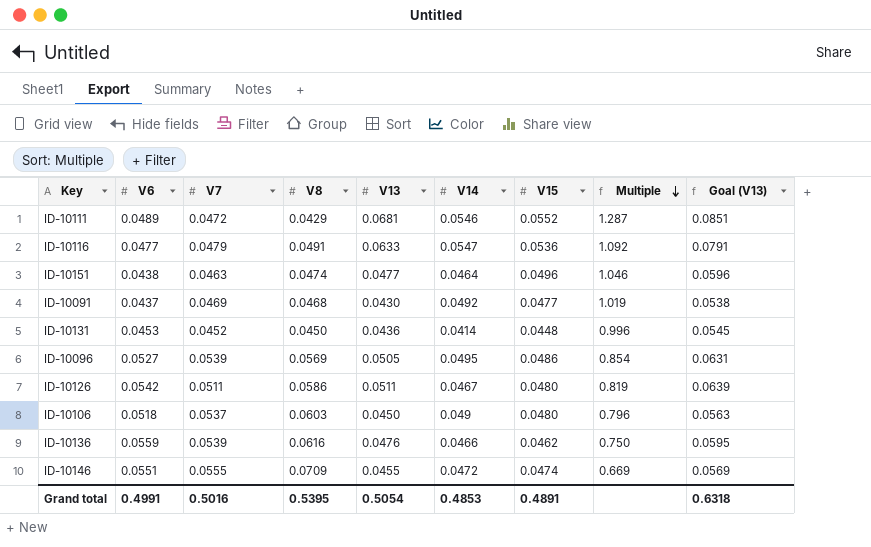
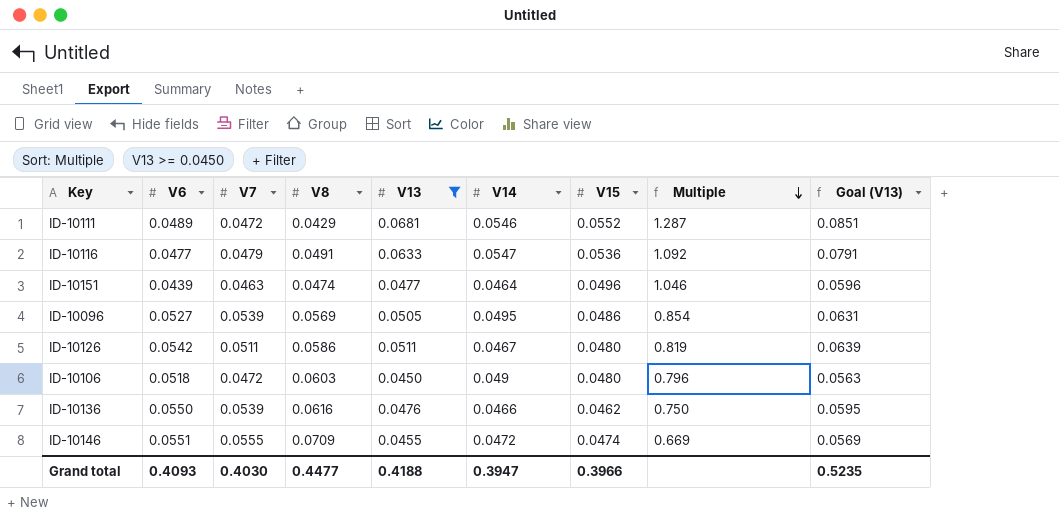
filter: none -> V13 >= 0.0450
ID-10151 | V6: 0.0438 -> 0.0439
ID-10106 | V7: 0.0537 -> 0.0472
ID-10136 | V6: 0.0559 -> 0.0550
Grand total | V6: 0.4991 -> 0.4093
Grand total | V7: 0.5016 -> 0.4030
Grand total | V8: 0.5395 -> 0.4477
Grand total | V13: 0.5054 -> 0.4188
Grand total | V14: 0.4853 -> 0.3947
Grand total | V15: 0.4891 -> 0.3966
Grand total | Goal (V13): 0.6318 -> 0.5235

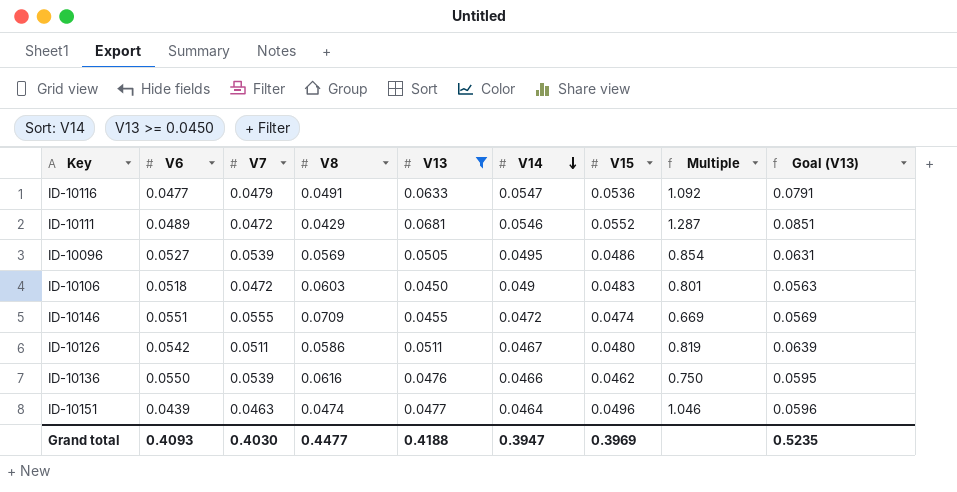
row order: Multiple descending -> V14 descending
ID-10106 | V15: 0.0480 -> 0.0483
ID-10106 | Multiple: 0.796 -> 0.801
Grand total | V15: 0.3966 -> 0.3969

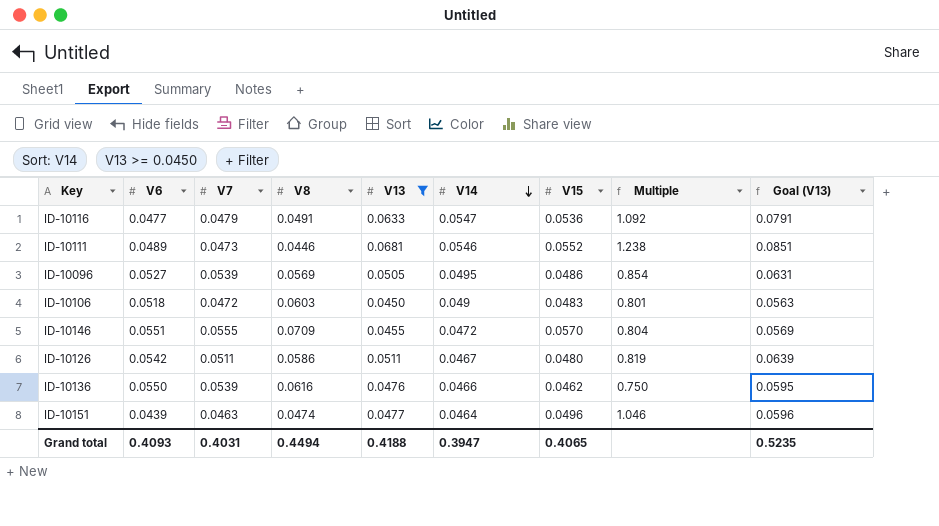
ID-10111 | V7: 0.0472 -> 0.0473
ID-10111 | V8: 0.0429 -> 0.0446
ID-10111 | Multiple: 1.287 -> 1.238
ID-10146 | V15: 0.0474 -> 0.0570
ID-10146 | Multiple: 0.669 -> 0.804
Grand total | V7: 0.4030 -> 0.4031
Grand total | V8: 0.4477 -> 0.4494
Grand total | V15: 0.3969 -> 0.4065

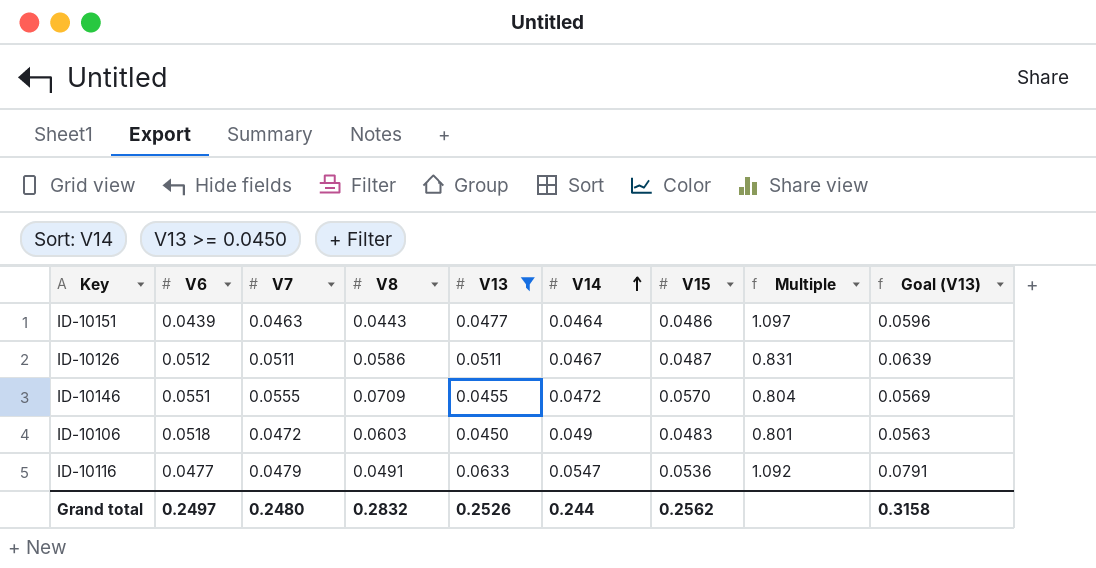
row order: V14 descending -> V14 ascending
row ID-10111: 0.0489 | 0.0473 | 0.0446 | 0.0681 | 0.0546 | 0.0552 | 1.238 | 0.0851 -> none
row ID-10096: 0.0527 | 0.0539 | 0.0569 | 0.0505 | 0.0495 | 0.0486 | 0.854 | 0.0631 -> none
row ID-10136: 0.0550 | 0.0539 | 0.0616 | 0.0476 | 0.0466 | 0.0462 | 0.750 | 0.0595 -> none
ID-10151 | V8: 0.0474 -> 0.0443
ID-10151 | V15: 0.0496 -> 0.0486
ID-10151 | Multiple: 1.046 -> 1.097
ID-10126 | V6: 0.0542 -> 0.0512
ID-10126 | V15: 0.0480 -> 0.0487
ID-10126 | Multiple: 0.819 -> 0.831
Grand total | V6: 0.4093 -> 0.2497
Grand total | V7: 0.4031 -> 0.2480
Grand total | V8: 0.4494 -> 0.2832
Grand total | V13: 0.4188 -> 0.2526
Grand total | V14: 0.3947 -> 0.244
Grand total | V15: 0.4065 -> 0.2562
Grand total | Goal (V13): 0.5235 -> 0.3158

